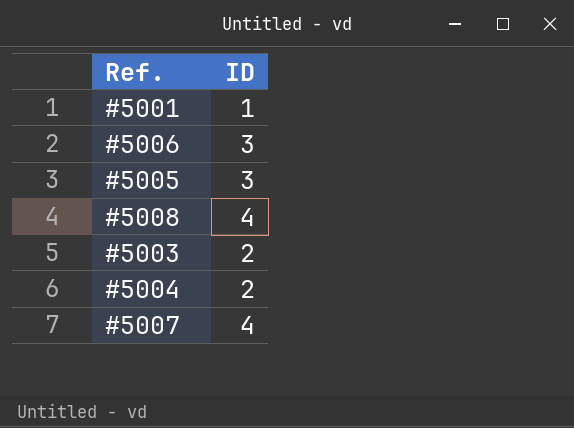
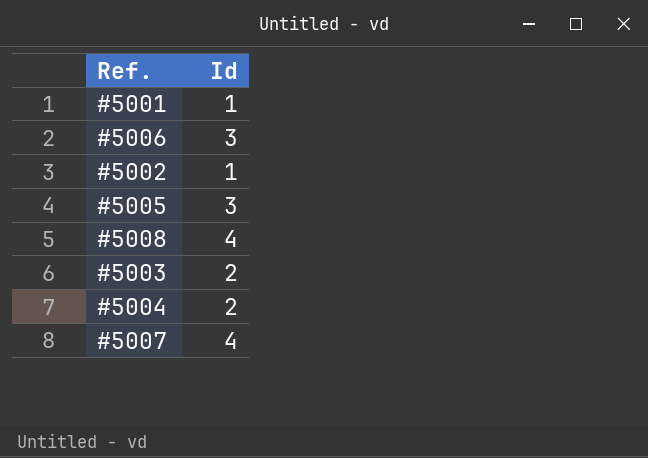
column name: ID -> Id
row #5002: none -> 1

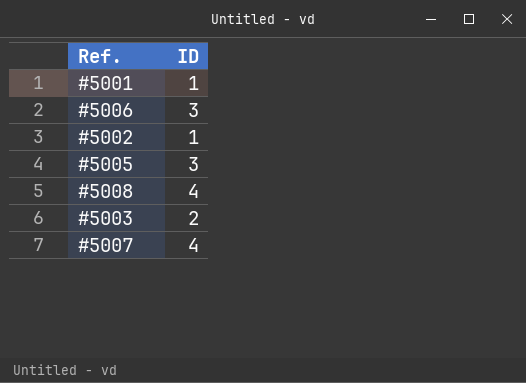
column name: Id -> ID
row #5004: 2 -> none

